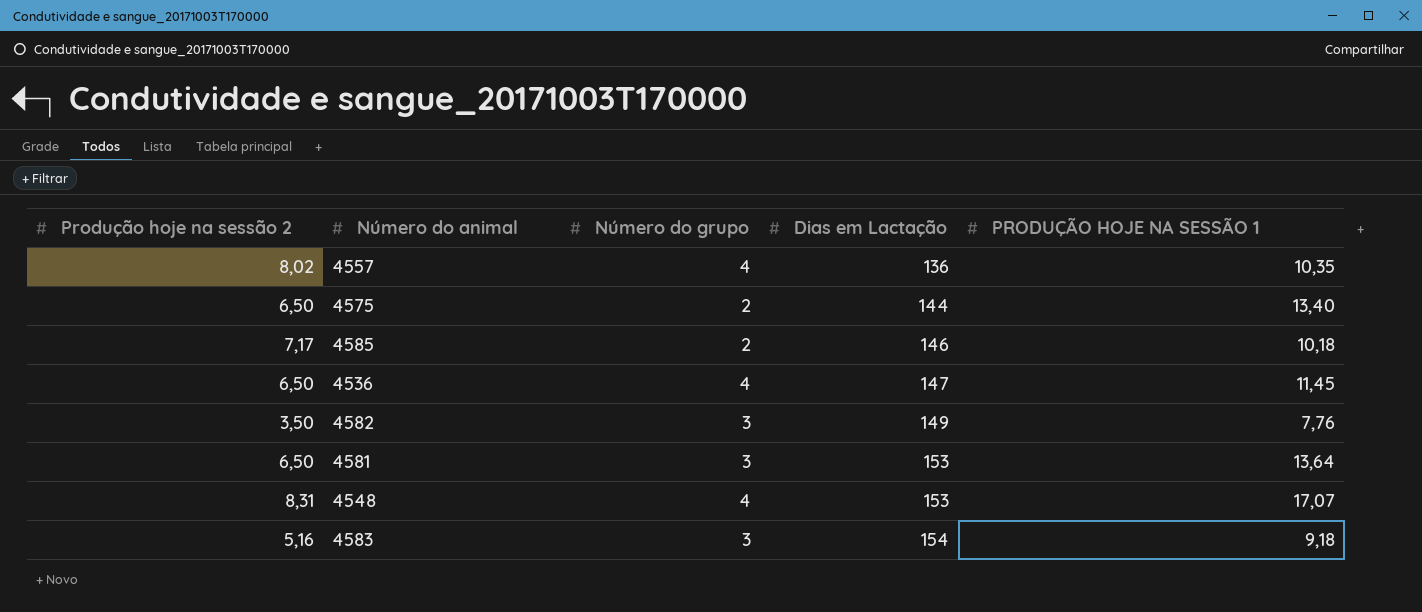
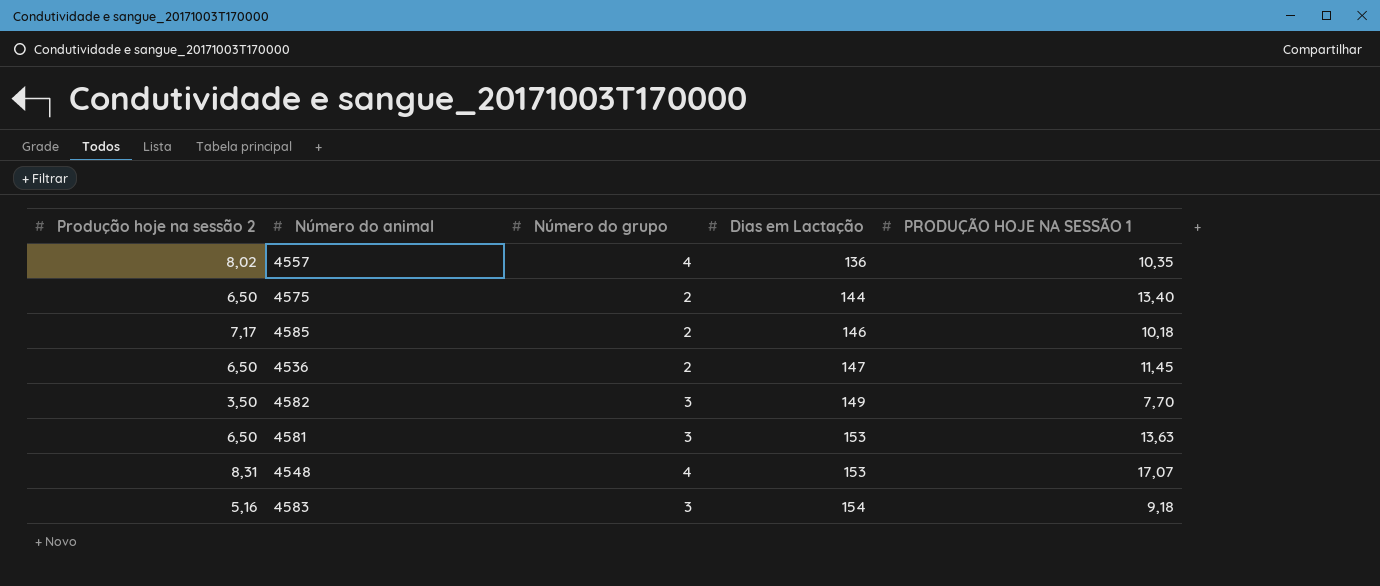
4536 | Número do grupo: 4 -> 2
4582 | PRODUÇÃO HOJE NA SESSÃO 1: 7,76 -> 7,70
4581 | PRODUÇÃO HOJE NA SESSÃO 1: 13,64 -> 13,63

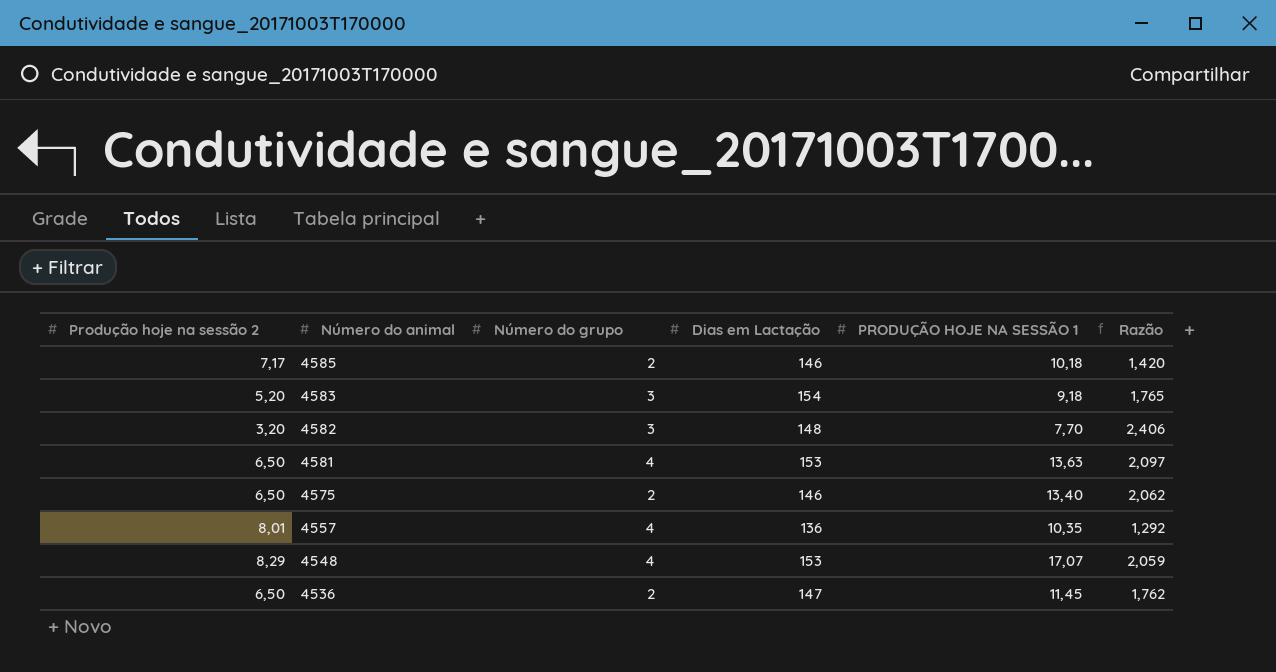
row order: Dias em Lactação ascending -> Número do animal descending
column Razão | formula: none -> [PRODUÇÃO HOJE NA SESSÃO 1] / [Produção hoje na sessão 2]
4583 | Produção hoje na sessão 2: 5,16 -> 5,20
4582 | Produção hoje na sessão 2: 3,50 -> 3,20
4582 | Dias em Lactação: 149 -> 148
4581 | Número do grupo: 3 -> 4
4575 | Dias em Lactação: 144 -> 146
4557 | Produção hoje na sessão 2: 8,02 -> 8,01
4548 | Produção hoje na sessão 2: 8,31 -> 8,29

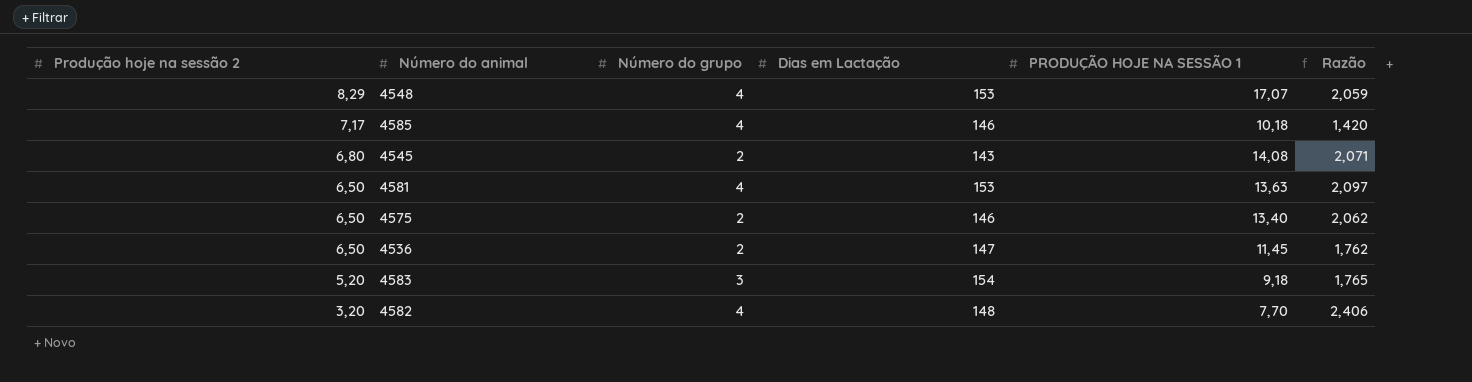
row order: Número do animal descending -> Produção hoje na sessão 2 descending
row 4557: 8,01 | 4 | 136 | 10,35 | 1,292 -> none
4585 | Número do grupo: 2 -> 4
row 4545: none -> 6,80 | 2 | 143 | 14,08 | 2,071
4582 | Número do grupo: 3 -> 4

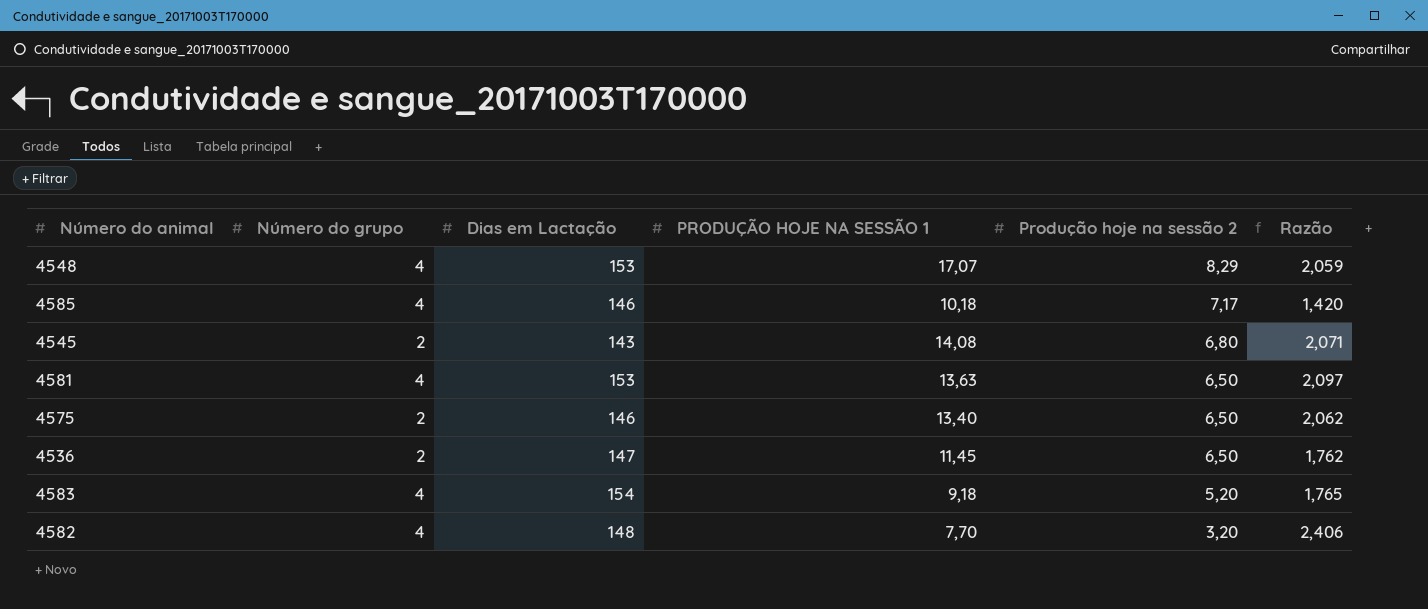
column Produção hoje na sessão 2 | position: 1 -> 5
4583 | Número do grupo: 3 -> 4

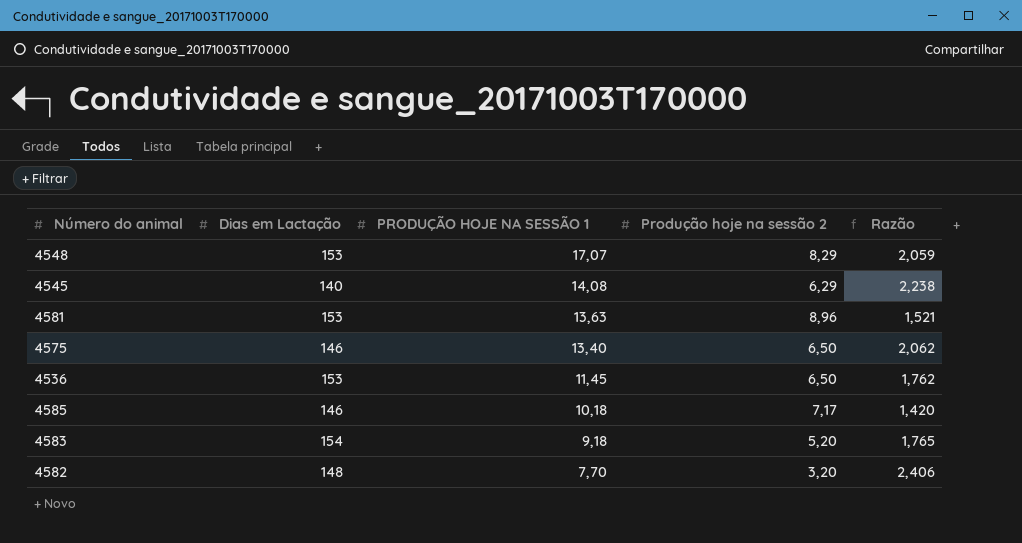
row order: Produção hoje na sessão 2 descending -> PRODUÇÃO HOJE NA SESSÃO 1 descending
column Número do grupo | position: 2 -> none
4545 | Dias em Lactação: 143 -> 140
4545 | Produção hoje na sessão 2: 6,80 -> 6,29
4545 | Razão: 2,071 -> 2,238
4581 | Produção hoje na sessão 2: 6,50 -> 8,96
4581 | Razão: 2,097 -> 1,521
4536 | Dias em Lactação: 147 -> 153

